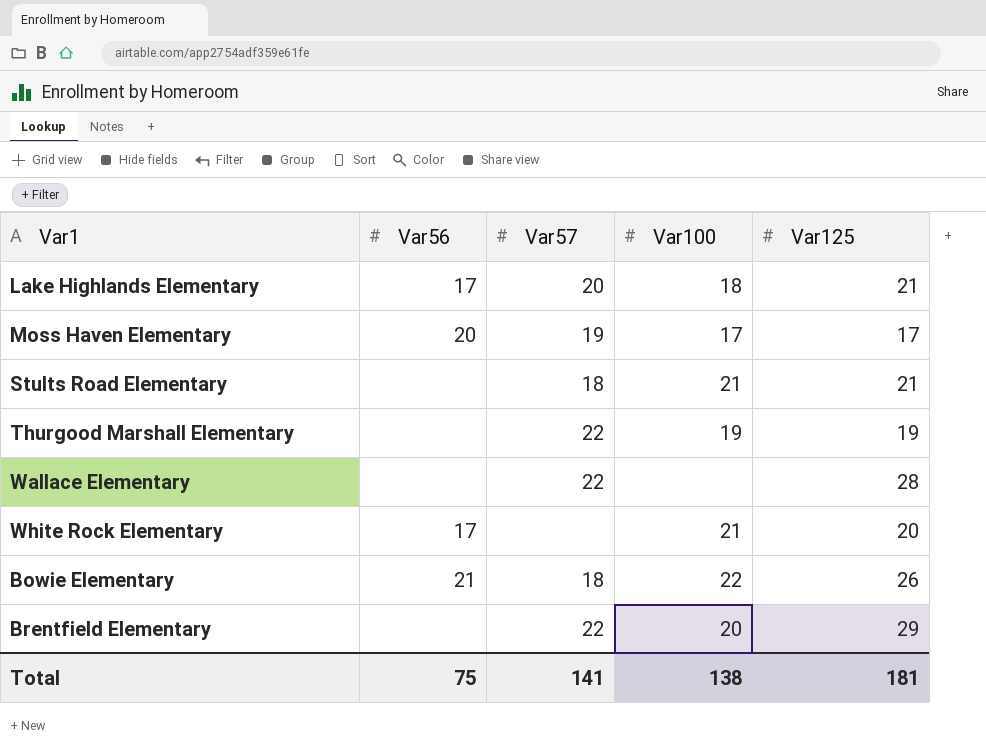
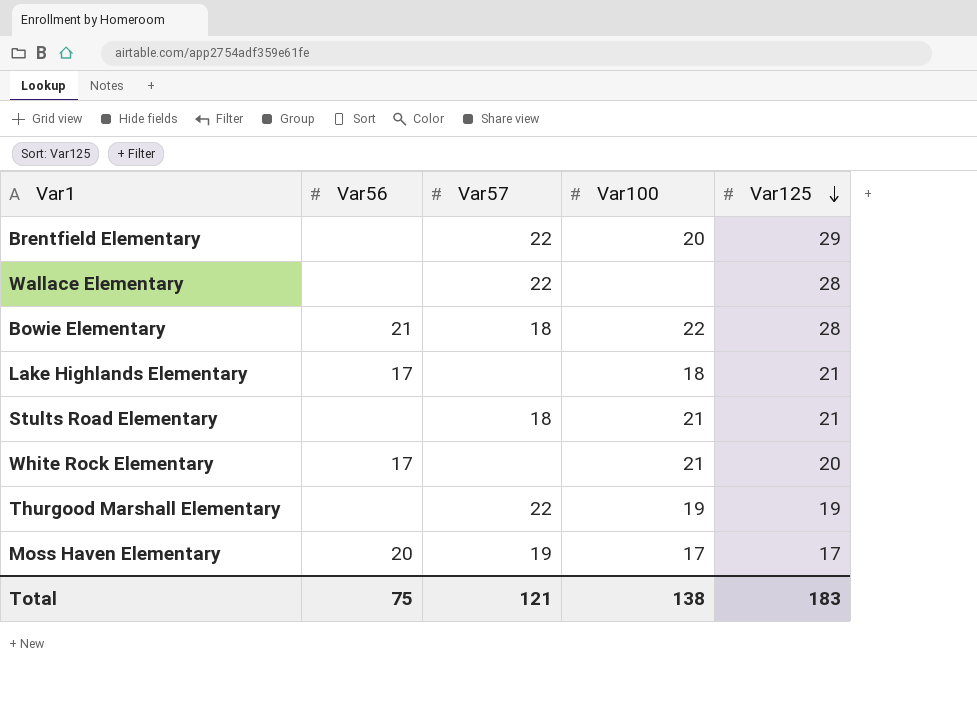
row order: none -> Var125 descending
Bowie Elementary | Var125: 26 -> 28
Lake Highlands Elementary | Var57: 20 -> none
Total | Var57: 141 -> 121
Total | Var125: 181 -> 183

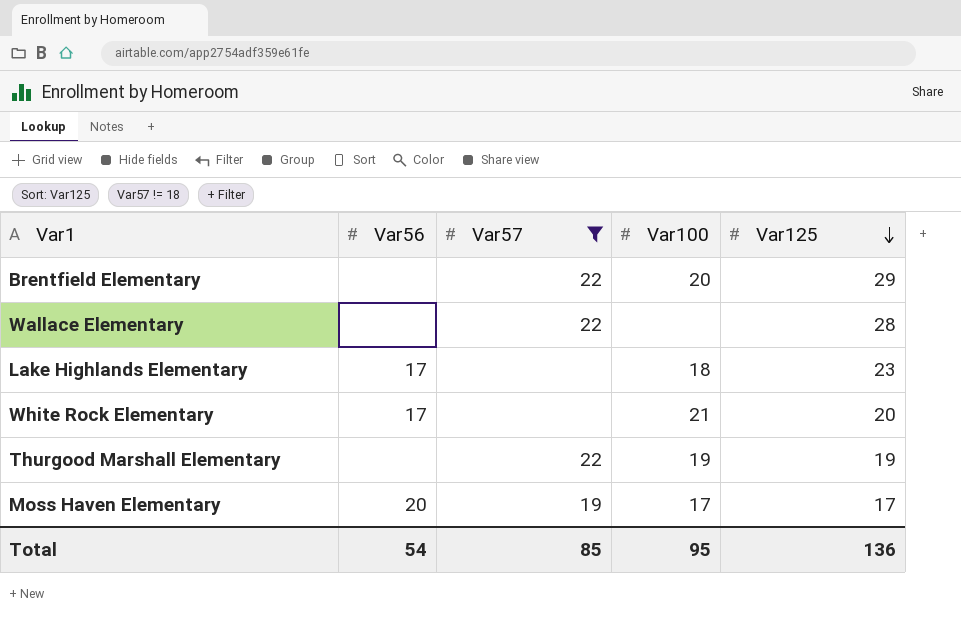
filter: none -> Var57 != 18
Lake Highlands Elementary | Var125: 21 -> 23
Total | Var56: 75 -> 54
Total | Var57: 121 -> 85
Total | Var100: 138 -> 95
Total | Var125: 183 -> 136

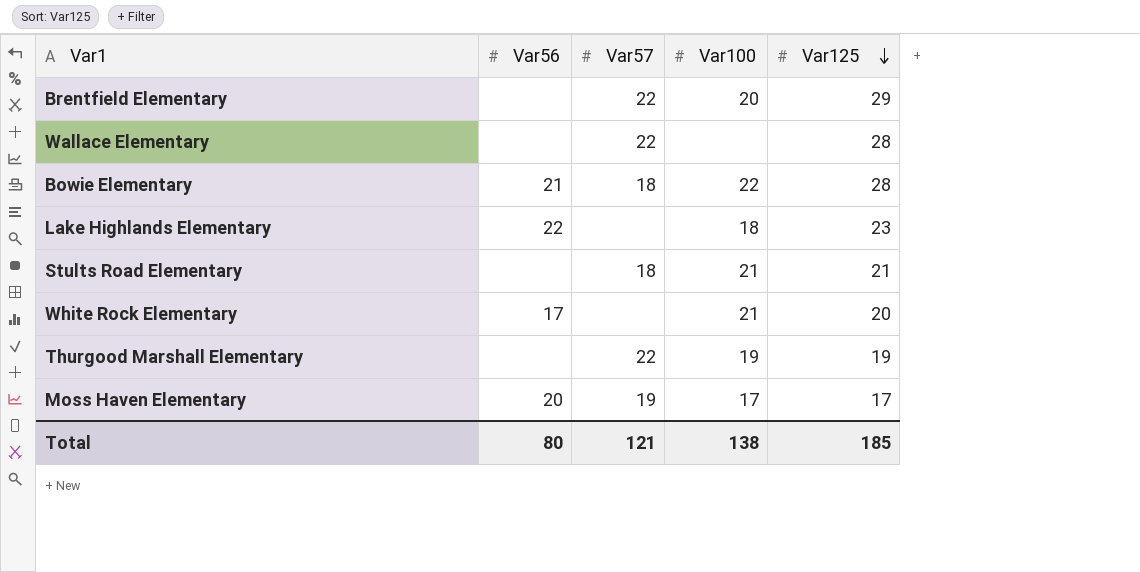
filter: Var57 != 18 -> none
Lake Highlands Elementary | Var56: 17 -> 22
Total | Var56: 54 -> 80
Total | Var57: 85 -> 121
Total | Var100: 95 -> 138
Total | Var125: 136 -> 185

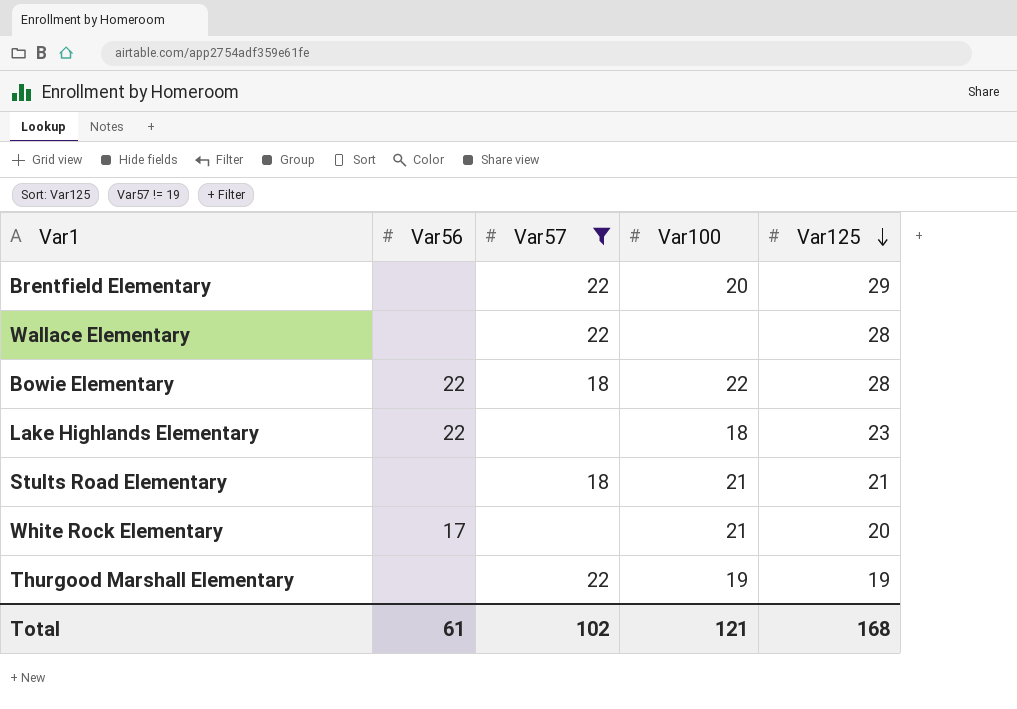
filter: none -> Var57 != 19
Bowie Elementary | Var56: 21 -> 22
Total | Var56: 80 -> 61
Total | Var57: 121 -> 102
Total | Var100: 138 -> 121
Total | Var125: 185 -> 168

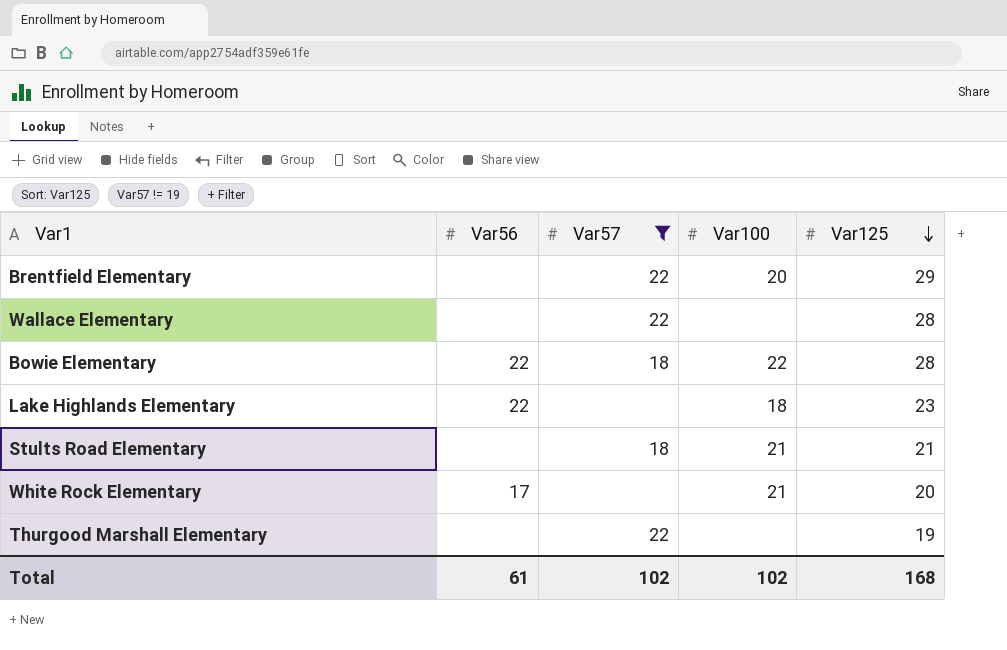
Thurgood Marshall Elementary | Var100: 19 -> none
Total | Var100: 121 -> 102

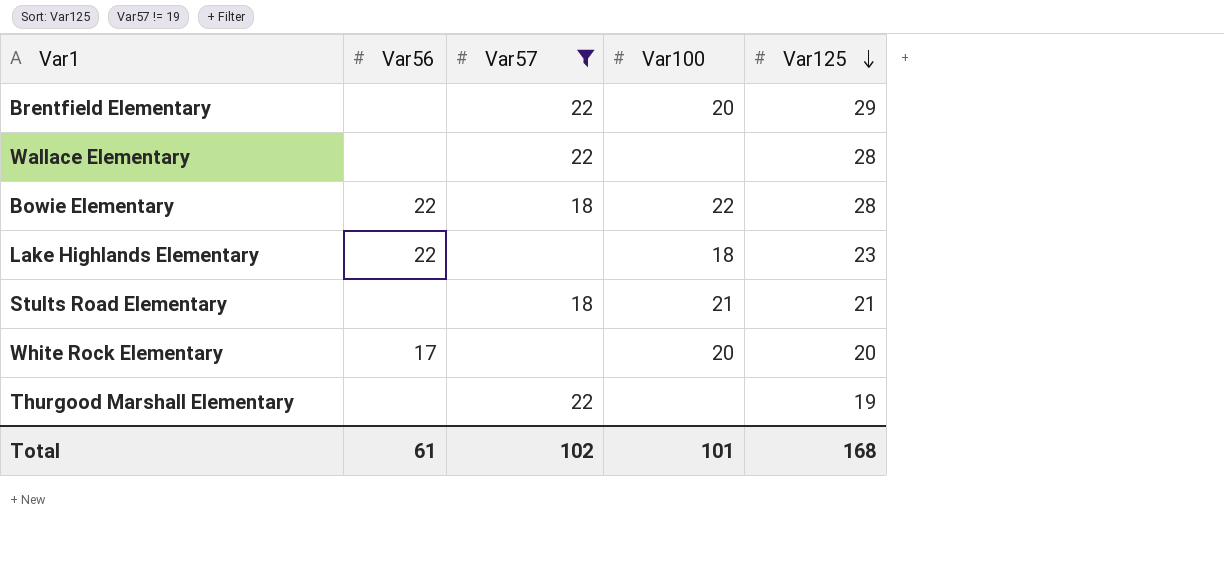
White Rock Elementary | Var100: 21 -> 20
Total | Var100: 102 -> 101

